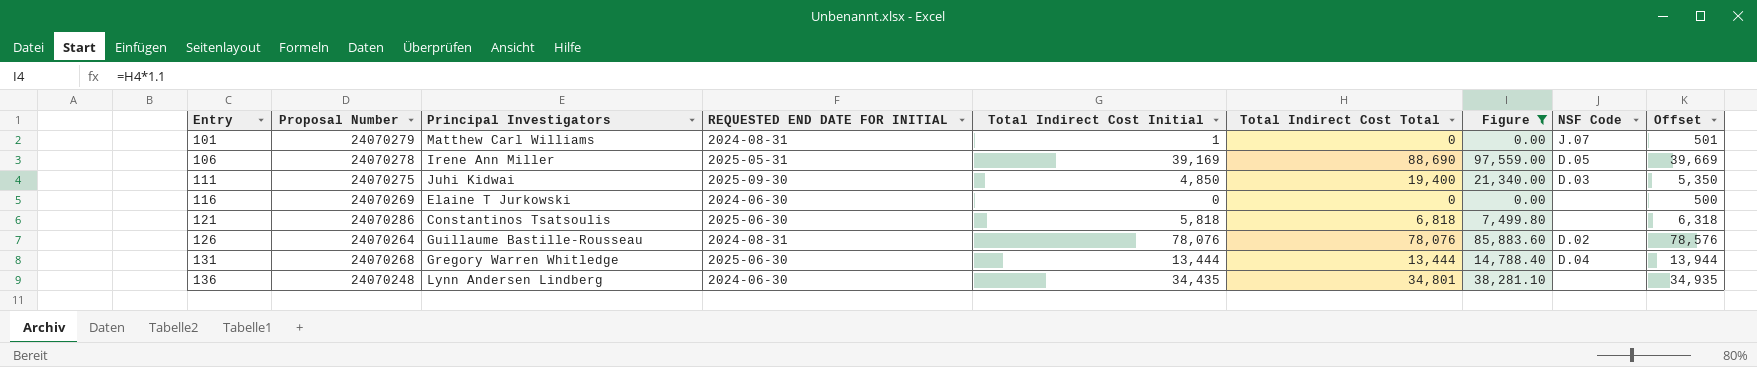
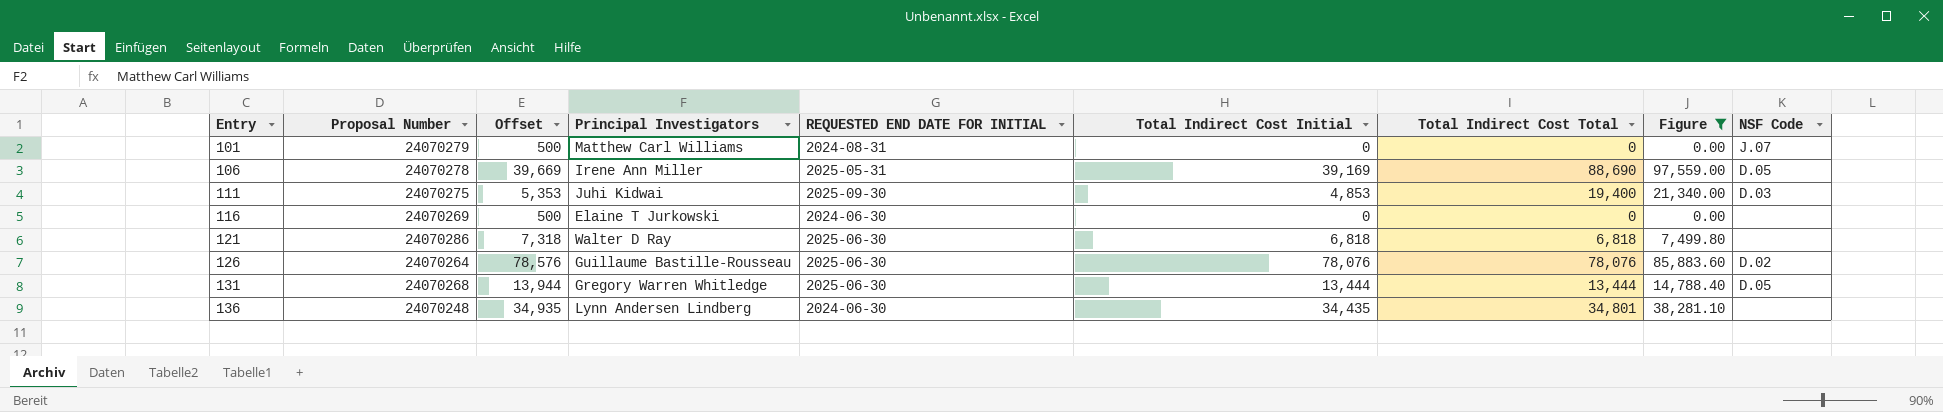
column Offset | position: 9 -> 3
101 | Offset: 501 -> 500
101 | Total Indirect Cost Initial: 1 -> 0
111 | Offset: 5,350 -> 5,353
111 | Total Indirect Cost Initial: 4,850 -> 4,853
121 | Offset: 6,318 -> 7,318
121 | Principal Investigators: Constantinos Tsatsoulis -> Walter D Ray
121 | Total Indirect Cost Initial: 5,818 -> 6,818
126 | REQUESTED END DATE FOR INITIAL: 2024-08-31 -> 2025-06-30
131 | NSF Code: D.04 -> D.05

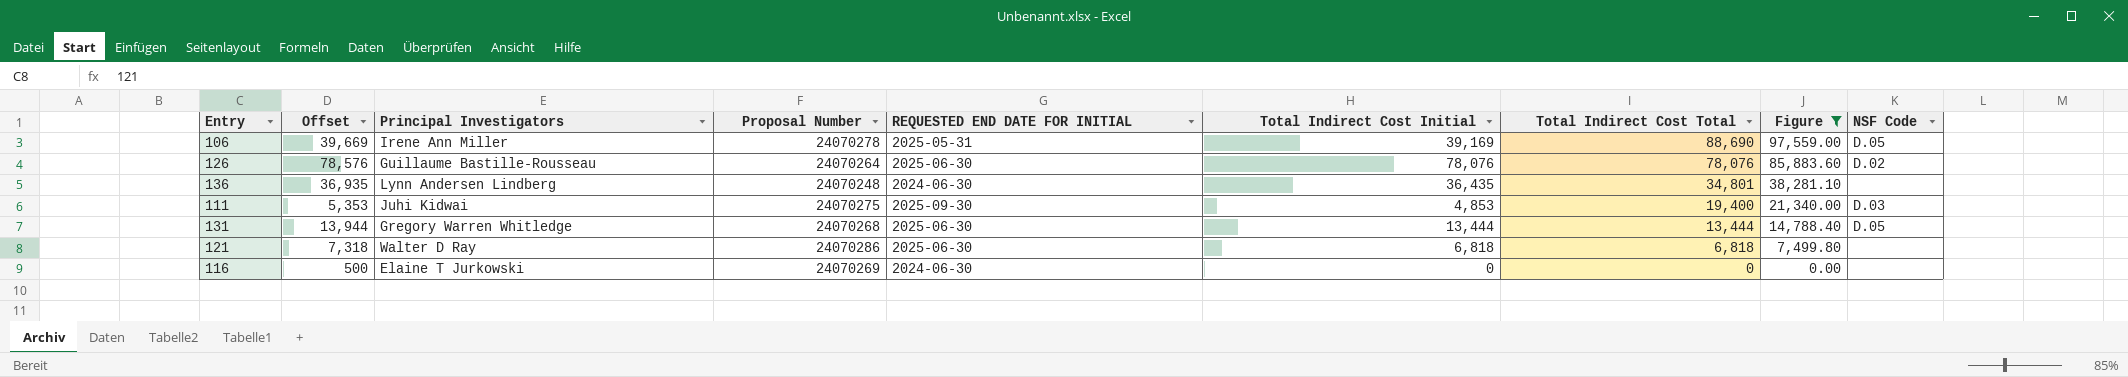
row order: Entry ascending -> Total Indirect Cost Total descending
column Proposal Number | position: 2 -> 4
row 101: 24070279 | 500 | Matthew Carl Williams | 2024-08-31 | 0 | 0 | 0.00 | J.07 -> none
136 | Offset: 34,935 -> 36,935
136 | Total Indirect Cost Initial: 34,435 -> 36,435

